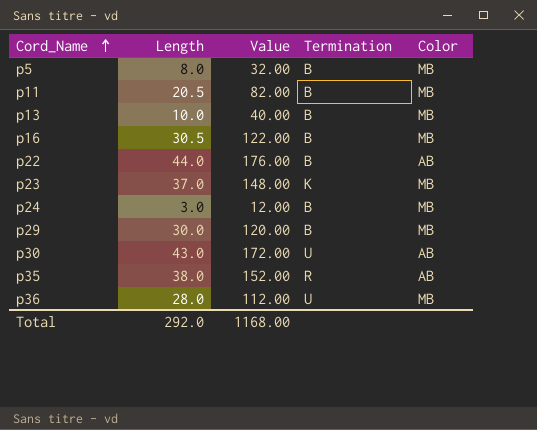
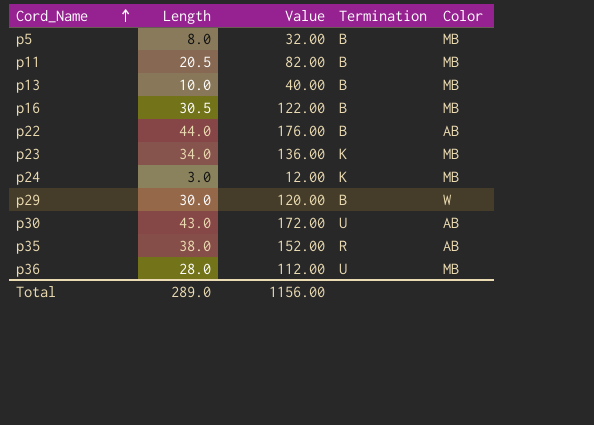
p23 | Length: 37.0 -> 34.0
p23 | Value: 148.00 -> 136.00
p24 | Termination: B -> K
p29 | Color: MB -> W
Total | Length: 292.0 -> 289.0
Total | Value: 1168.00 -> 1156.00

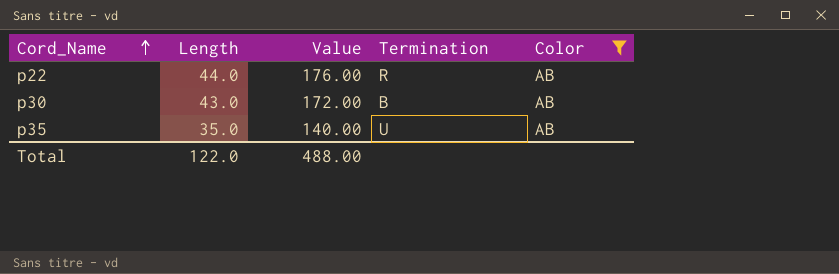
filter: none -> Color = AB
p22 | Termination: B -> R
p30 | Termination: U -> B
p35 | Length: 38.0 -> 35.0
p35 | Value: 152.00 -> 140.00
p35 | Termination: R -> U
Total | Length: 289.0 -> 122.0
Total | Value: 1156.00 -> 488.00

